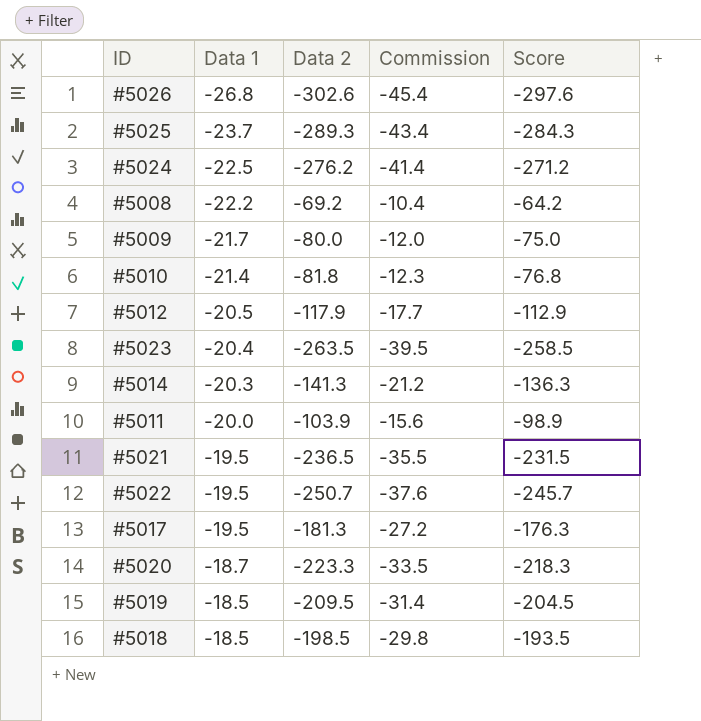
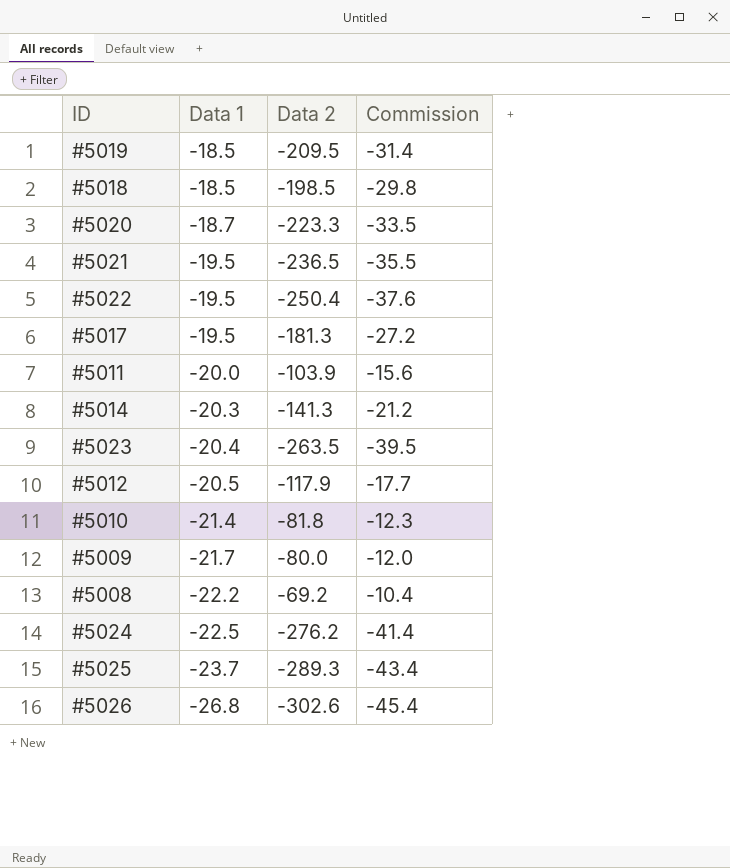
row order: Data 1 ascending -> Data 1 descending
column Score | formula: [Data 2] + 5 -> none
#5022 | Data 2: -250.7 -> -250.4

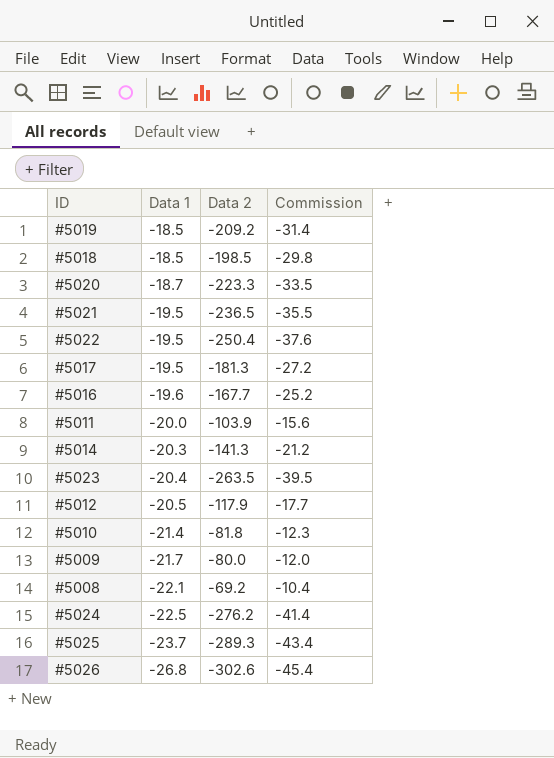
#5019 | Data 2: -209.5 -> -209.2
row #5016: none -> -19.6 | -167.7 | -25.2
#5008 | Data 1: -22.2 -> -22.1

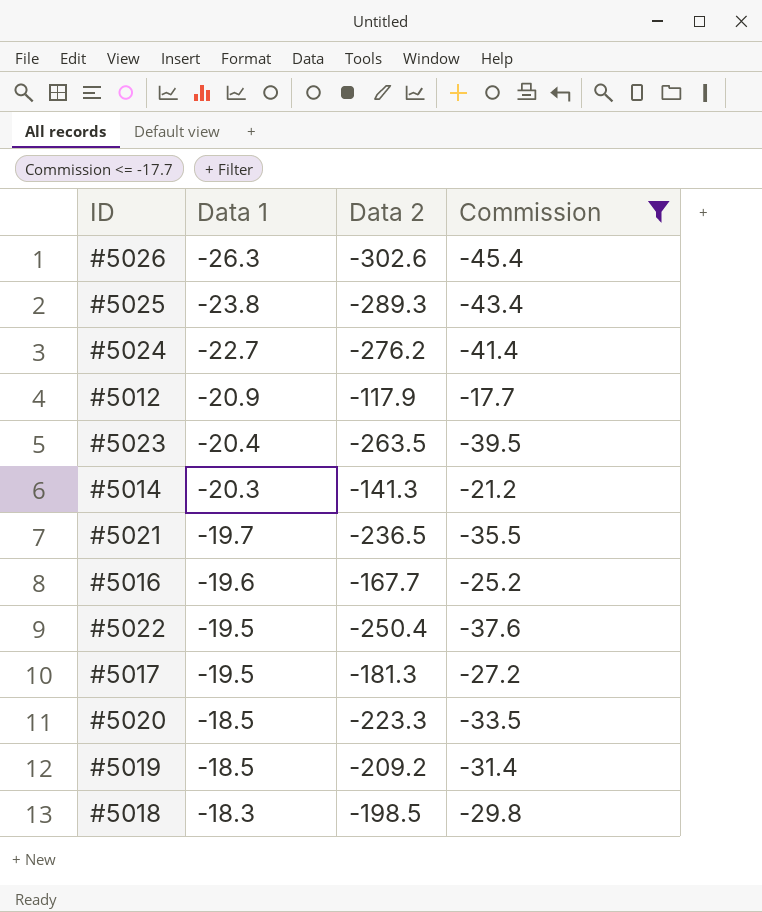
filter: none -> Commission <= -17.7
row order: Data 1 descending -> Data 1 ascending
#5026 | Data 1: -26.8 -> -26.3
#5025 | Data 1: -23.7 -> -23.8
#5024 | Data 1: -22.5 -> -22.7
#5012 | Data 1: -20.5 -> -20.9
#5021 | Data 1: -19.5 -> -19.7
#5020 | Data 1: -18.7 -> -18.5
#5018 | Data 1: -18.5 -> -18.3

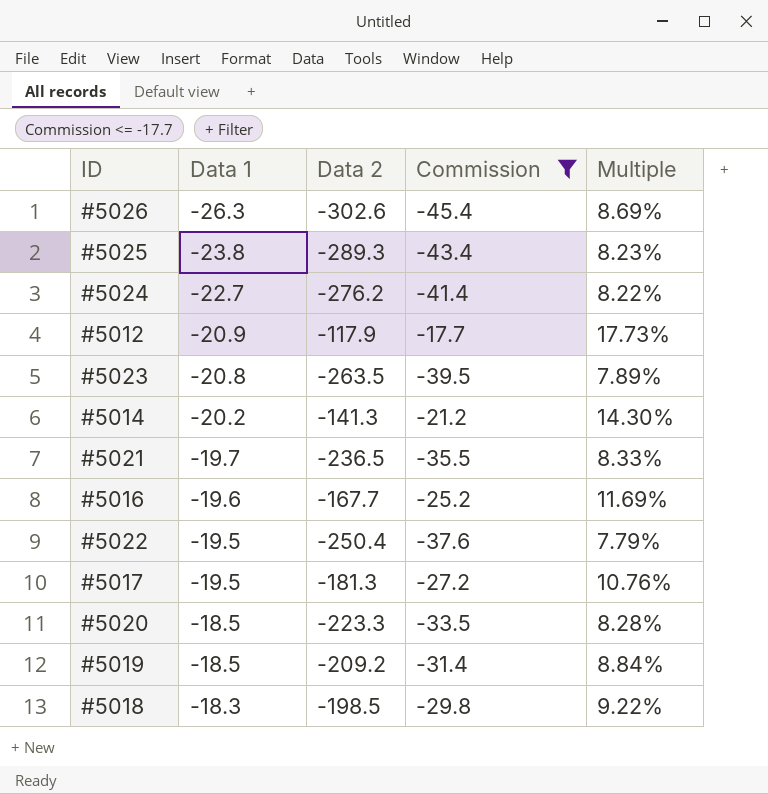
column Multiple | formula: none -> [Data 1] / [Data 2]
#5023 | Data 1: -20.4 -> -20.8
#5014 | Data 1: -20.3 -> -20.2

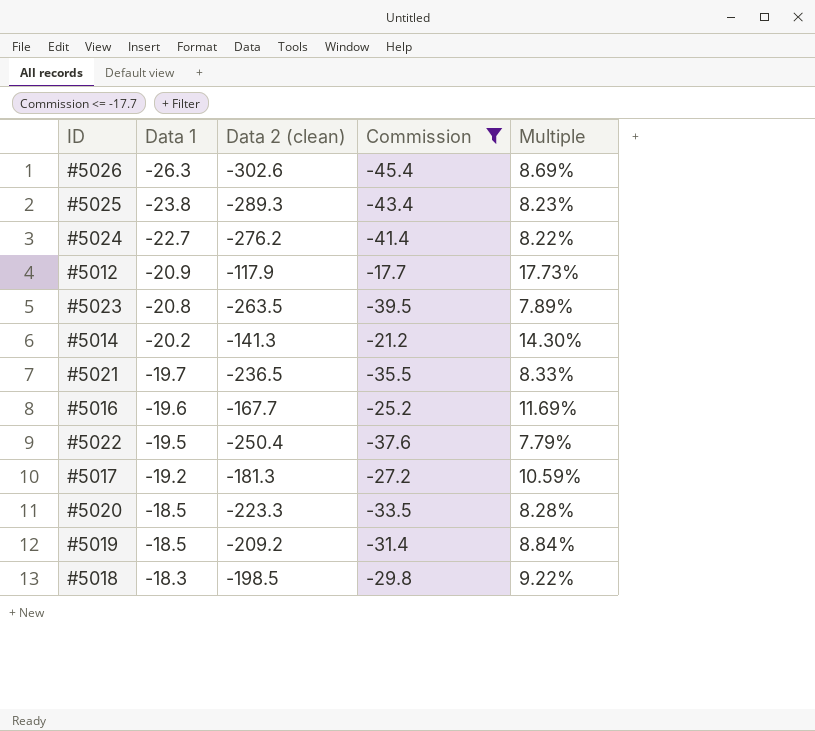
column name: Data 2 -> Data 2 (clean)
#5017 | Data 1: -19.5 -> -19.2
#5017 | Multiple: 10.76% -> 10.59%

